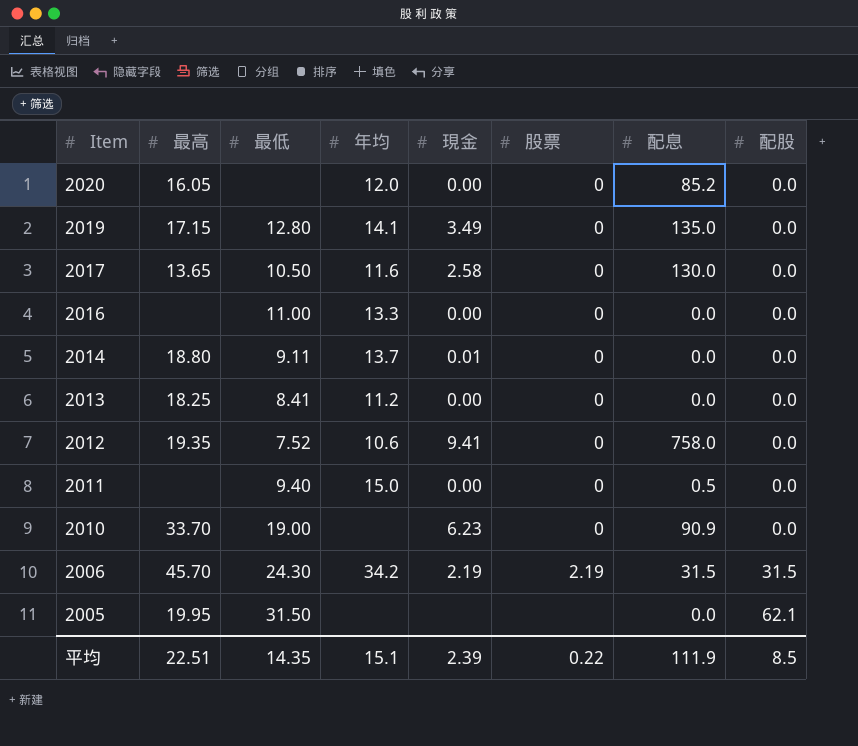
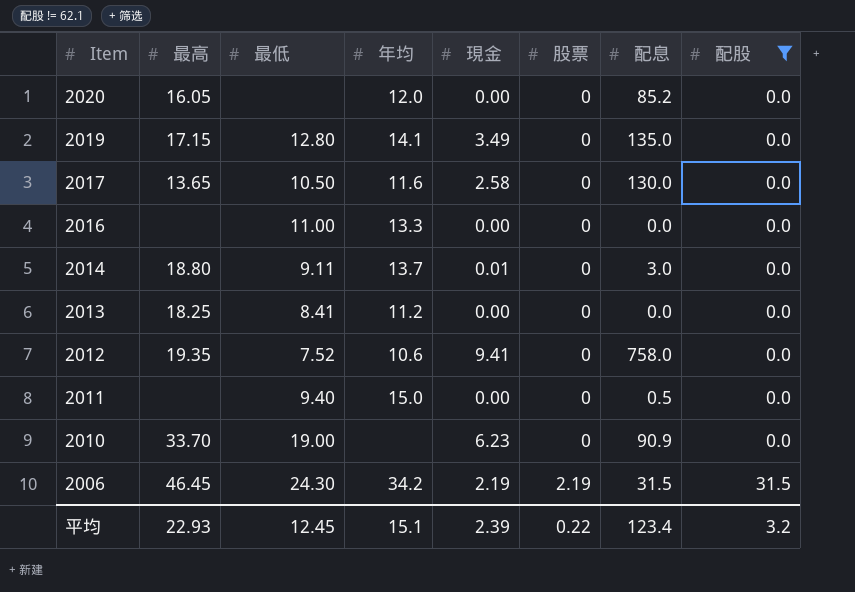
filter: none -> 配股 != 62.1
2014 | 配息: 0.0 -> 3.0
2006 | 最高: 45.70 -> 46.45
平均 | 最高: 22.51 -> 22.93
平均 | 最低: 14.35 -> 12.45
平均 | 配息: 111.9 -> 123.4
平均 | 配股: 8.5 -> 3.2

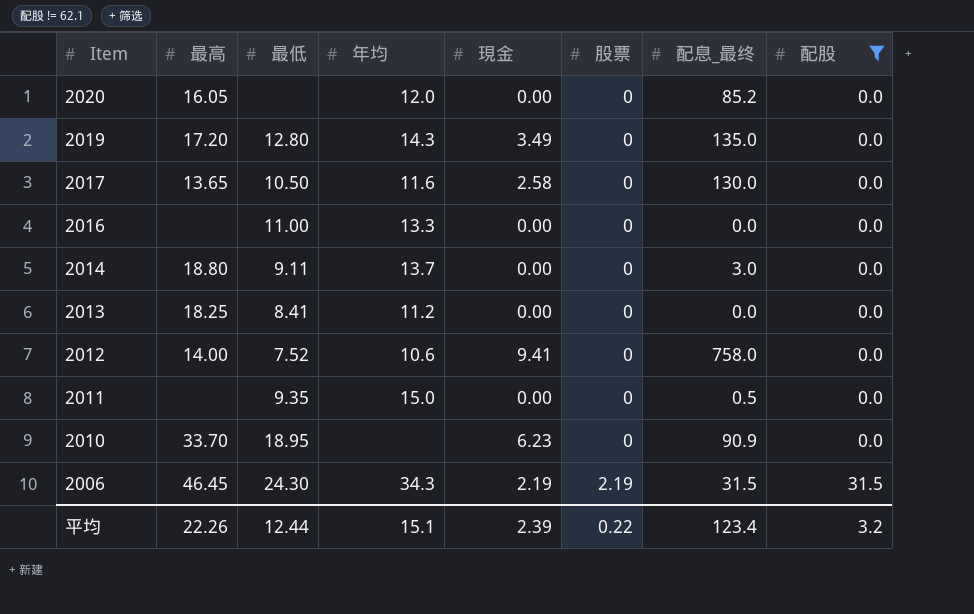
column name: 配息 -> 配息_最终
2019 | 最高: 17.15 -> 17.20
2019 | 年均: 14.1 -> 14.3
2014 | 現金: 0.01 -> 0.00
2012 | 最高: 19.35 -> 14.00
2011 | 最低: 9.40 -> 9.35
2010 | 最低: 19.00 -> 18.95
2006 | 年均: 34.2 -> 34.3
平均 | 最高: 22.93 -> 22.26
平均 | 最低: 12.45 -> 12.44

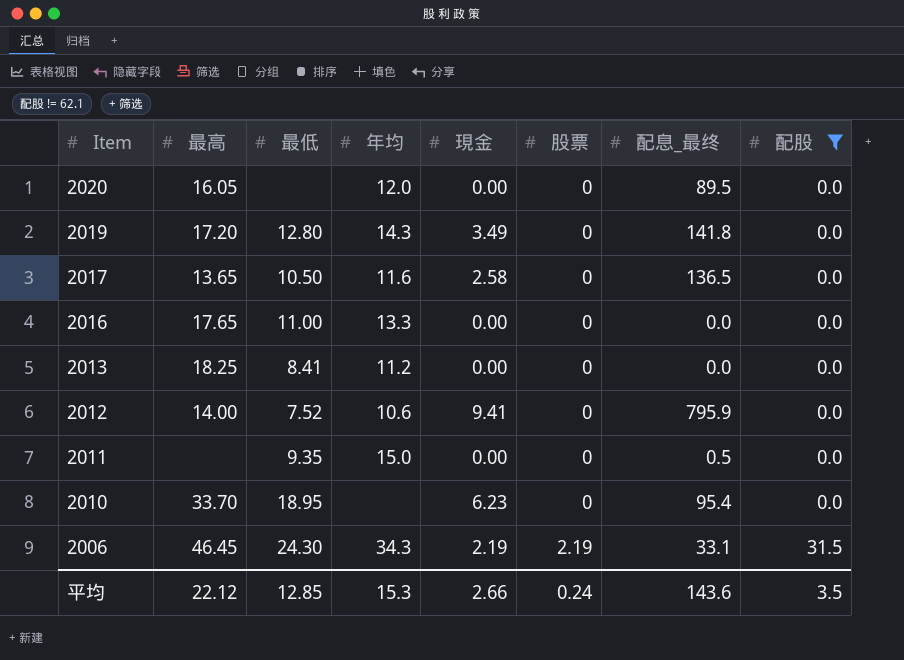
row 2014: 18.80 | 9.11 | 13.7 | 0.00 | 0 | 3.0 | 0.0 -> none
2020 | 配息_最终: 85.2 -> 89.5
2019 | 配息_最终: 135.0 -> 141.8
2017 | 配息_最终: 130.0 -> 136.5
2016 | 最高: none -> 17.65
2012 | 配息_最终: 758.0 -> 795.9
2010 | 配息_最终: 90.9 -> 95.4
2006 | 配息_最终: 31.5 -> 33.1
平均 | 最高: 22.26 -> 22.12
平均 | 最低: 12.44 -> 12.85
平均 | 年均: 15.1 -> 15.3
平均 | 現金: 2.39 -> 2.66
平均 | 股票: 0.22 -> 0.24
平均 | 配息_最终: 123.4 -> 143.6
平均 | 配股: 3.2 -> 3.5

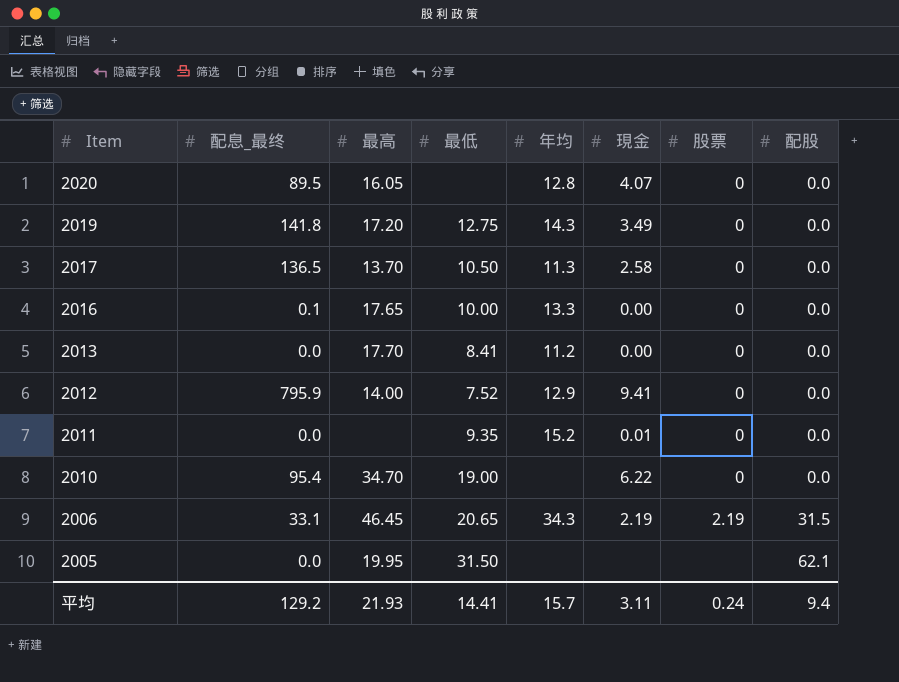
filter: 配股 != 62.1 -> none
column 配息_最终 | position: 7 -> 2
2020 | 年均: 12.0 -> 12.8
2020 | 現金: 0.00 -> 4.07
2019 | 最低: 12.80 -> 12.75
2017 | 最高: 13.65 -> 13.70
2017 | 年均: 11.6 -> 11.3
2016 | 配息_最终: 0.0 -> 0.1
2016 | 最低: 11.00 -> 10.00
2013 | 最高: 18.25 -> 17.70
2012 | 年均: 10.6 -> 12.9
2011 | 配息_最终: 0.5 -> 0.0
2011 | 年均: 15.0 -> 15.2
2011 | 現金: 0.00 -> 0.01
2010 | 最高: 33.70 -> 34.70
2010 | 最低: 18.95 -> 19.00
2010 | 現金: 6.23 -> 6.22
2006 | 最低: 24.30 -> 20.65
平均 | 配息_最终: 143.6 -> 129.2
平均 | 最高: 22.12 -> 21.93
平均 | 最低: 12.85 -> 14.41
平均 | 年均: 15.3 -> 15.7
平均 | 現金: 2.66 -> 3.11
平均 | 配股: 3.5 -> 9.4

